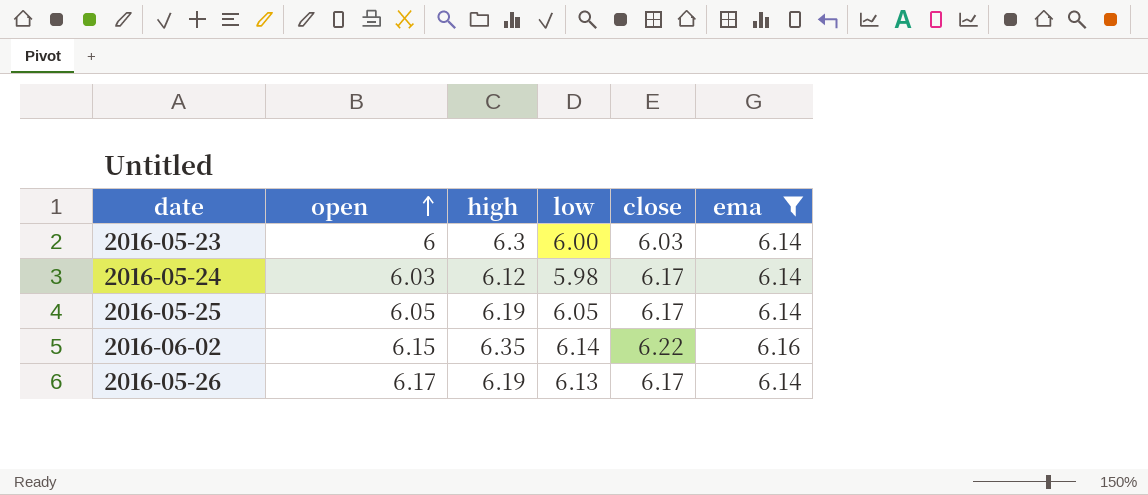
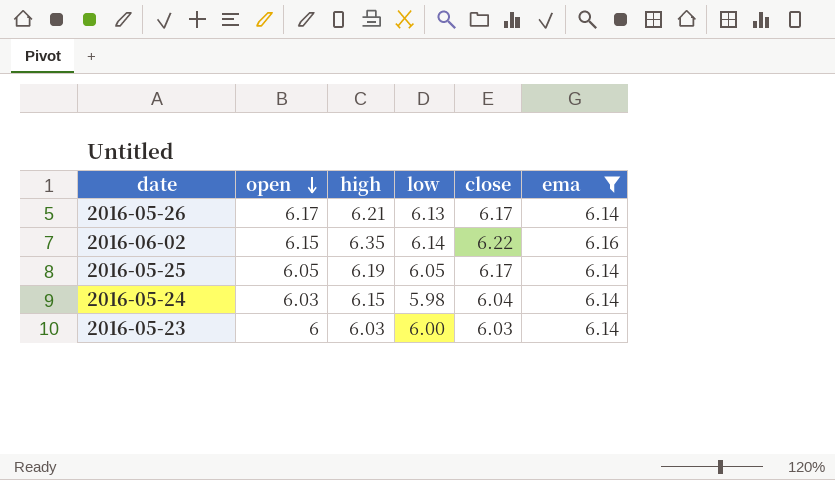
row order: open ascending -> open descending
2016-05-26 | high: 6.19 -> 6.21
2016-05-24 | high: 6.12 -> 6.15
2016-05-24 | close: 6.17 -> 6.04
2016-05-23 | high: 6.3 -> 6.03

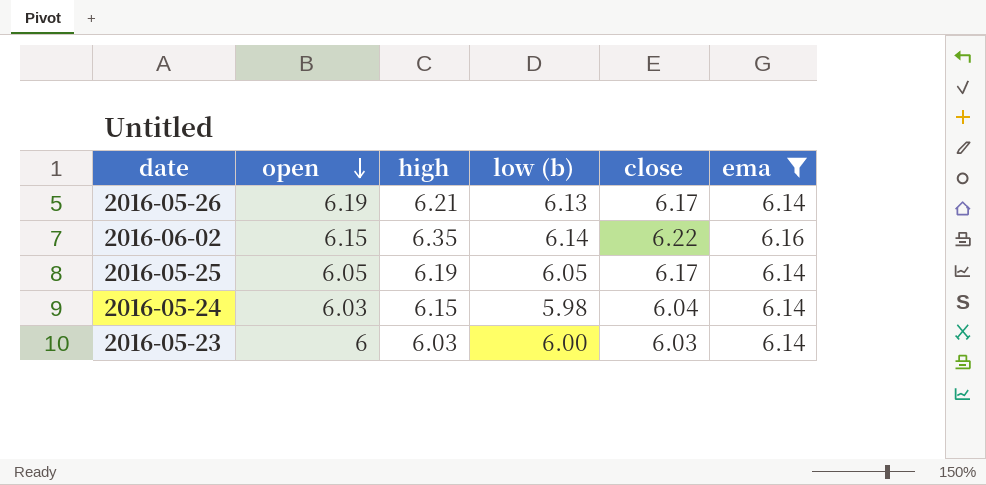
column name: low -> low (b)
2016-05-26 | open: 6.17 -> 6.19

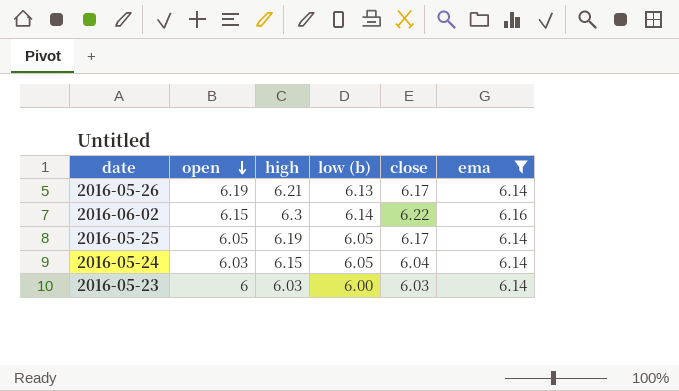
2016-06-02 | high: 6.35 -> 6.3
2016-05-24 | low (b): 5.98 -> 6.05

